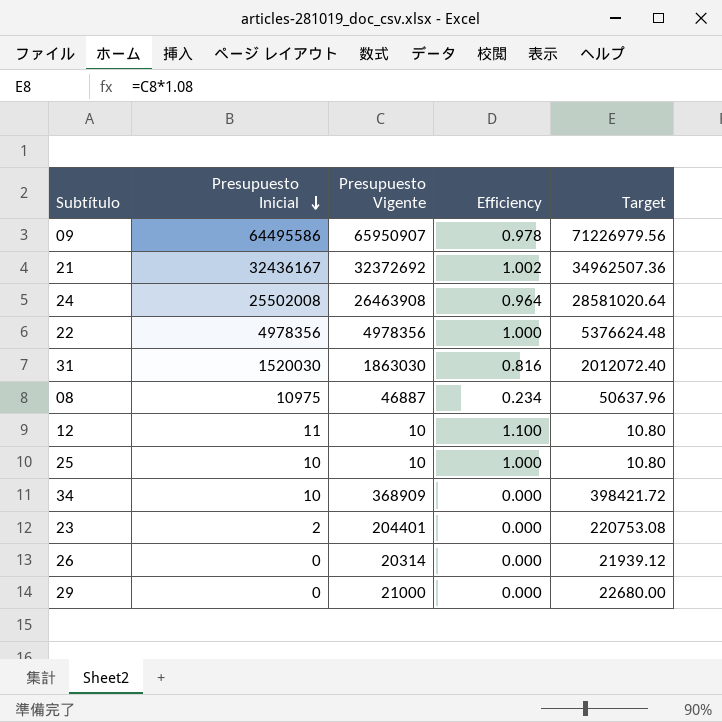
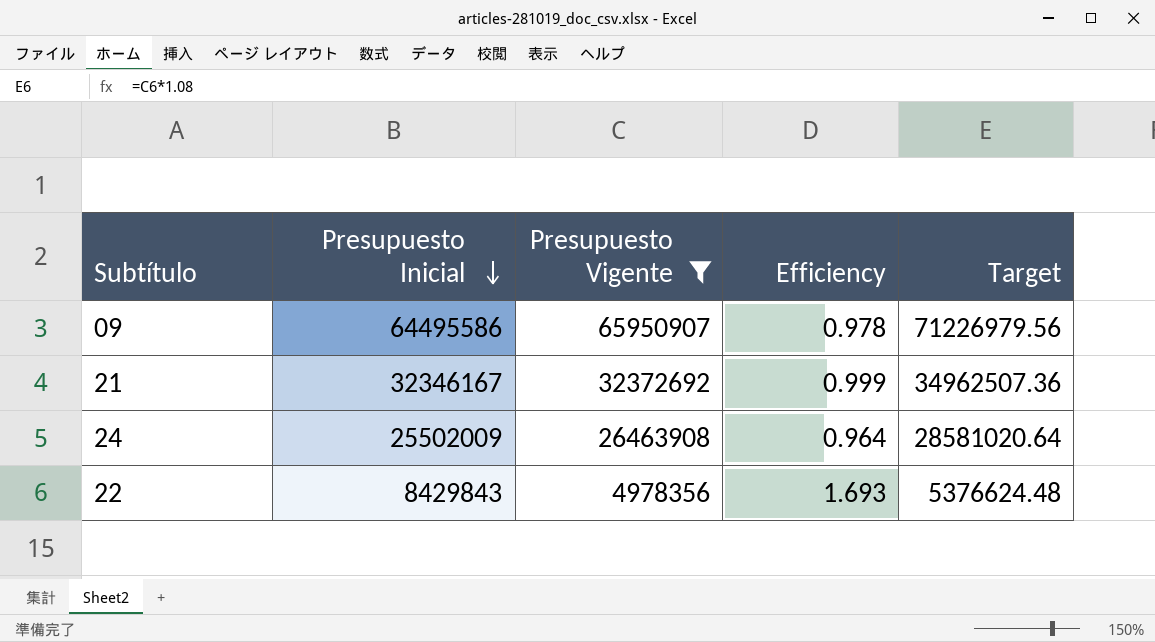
filter: none -> Presupuesto Vigente >= 4978356
21 | Presupuesto Inicial: 32436167 -> 32346167
21 | Efficiency: 1.002 -> 0.999
24 | Presupuesto Inicial: 25502008 -> 25502009
22 | Presupuesto Inicial: 4978356 -> 8429843
22 | Efficiency: 1.000 -> 1.693

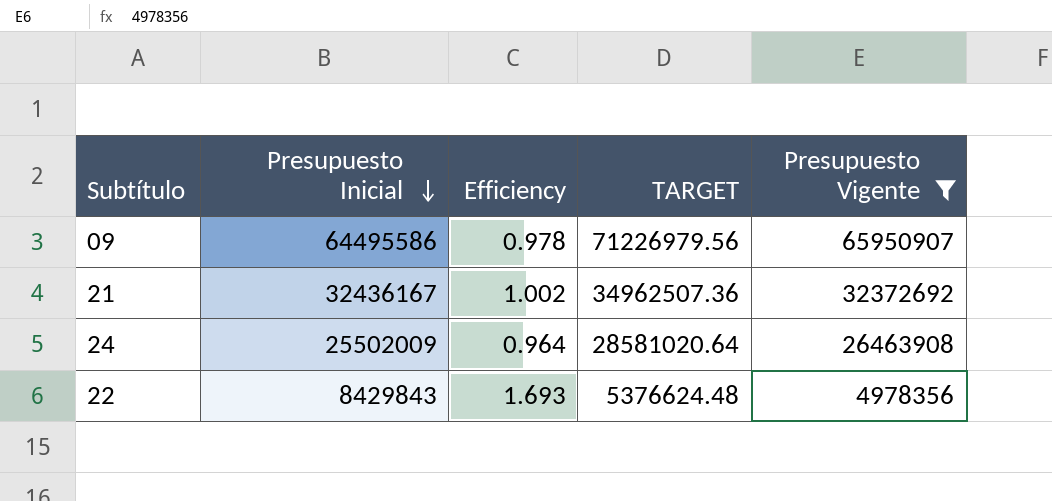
column name: Target -> TARGET
column Presupuesto Vigente | position: 3 -> 5
21 | Presupuesto Inicial: 32346167 -> 32436167
21 | Efficiency: 0.999 -> 1.002

